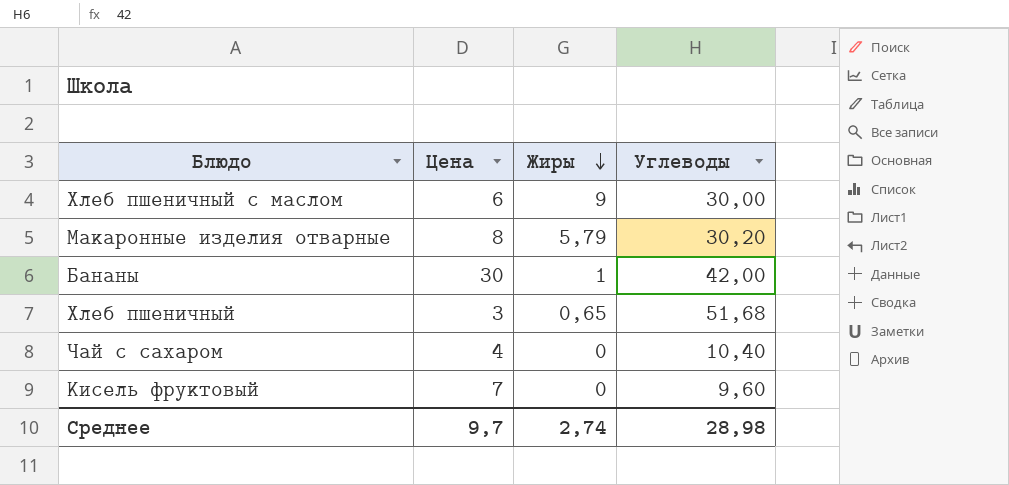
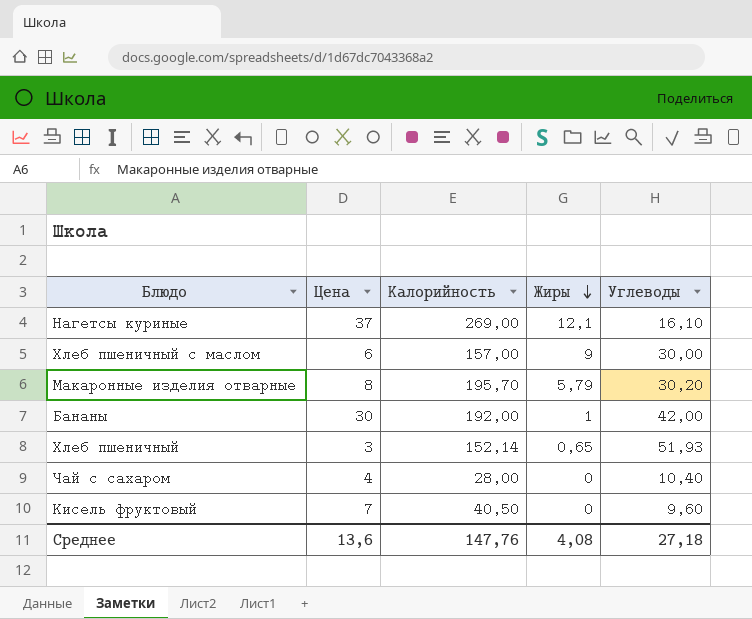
column Калорийность | position: none -> 3
row Нагетсы куриные: none -> 37 | 269,00 | 12,1 | 16,10
Хлеб пшеничный | Углеводы: 51,68 -> 51,93
Среднее | Цена: 9,7 -> 13,6
Среднее | Жиры: 2,74 -> 4,08
Среднее | Углеводы: 28,98 -> 27,18

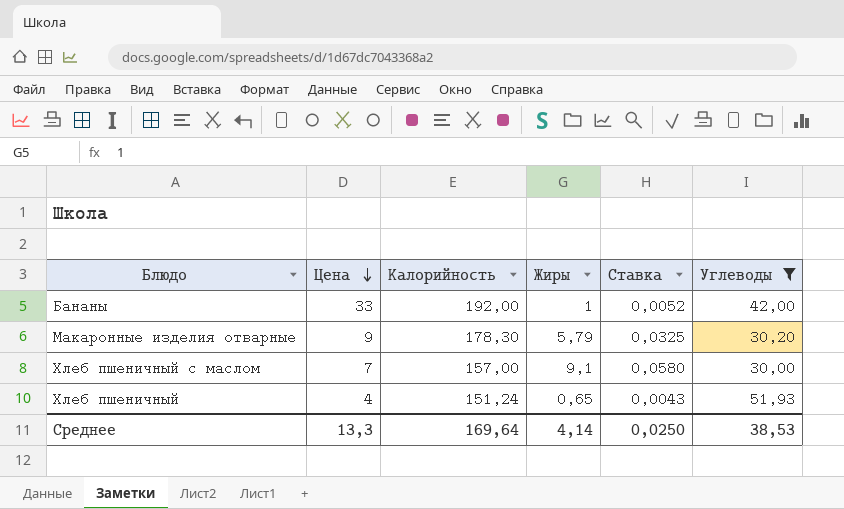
filter: none -> Углеводы >= 30,00
row order: Жиры descending -> Цена descending
column Ставка | formula: none -> [Жиры] / [Калорийность]
Бананы | Цена: 30 -> 33
Макаронные изделия отварные | Цена: 8 -> 9
Макаронные изделия отварные | Калорийность: 195,70 -> 178,30
Хлеб пшеничный с маслом | Цена: 6 -> 7
Хлеб пшеничный с маслом | Жиры: 9 -> 9,1
Хлеб пшеничный | Цена: 3 -> 4
Хлеб пшеничный | Калорийность: 152,14 -> 151,24
Среднее | Цена: 13,6 -> 13,3
Среднее | Калорийность: 147,76 -> 169,64
Среднее | Жиры: 4,08 -> 4,14
Среднее | Углеводы: 27,18 -> 38,53

